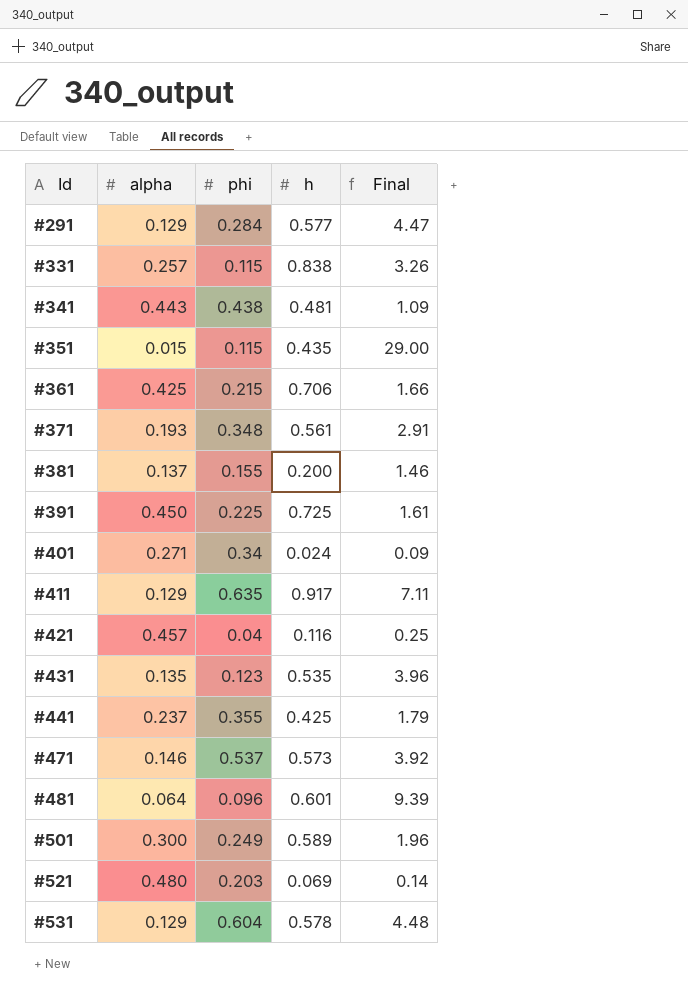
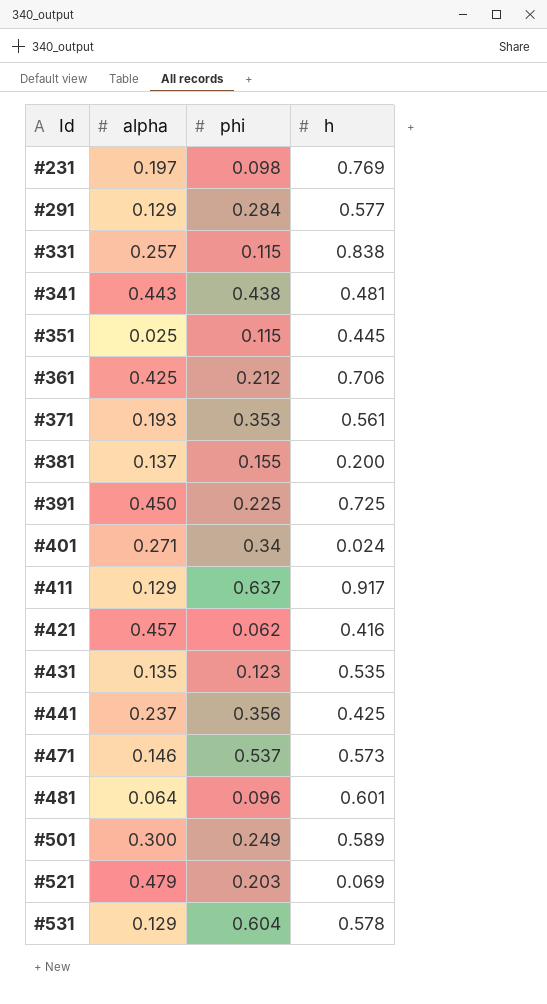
column Final | formula: [h] / [alpha] -> none
row #231: none -> 0.197 | 0.098 | 0.769
#351 | alpha: 0.015 -> 0.025
#351 | h: 0.435 -> 0.445
#361 | phi: 0.215 -> 0.212
#371 | phi: 0.348 -> 0.353
#411 | phi: 0.635 -> 0.637
#421 | phi: 0.04 -> 0.062
#421 | h: 0.116 -> 0.416
#441 | phi: 0.355 -> 0.356
#521 | alpha: 0.480 -> 0.479

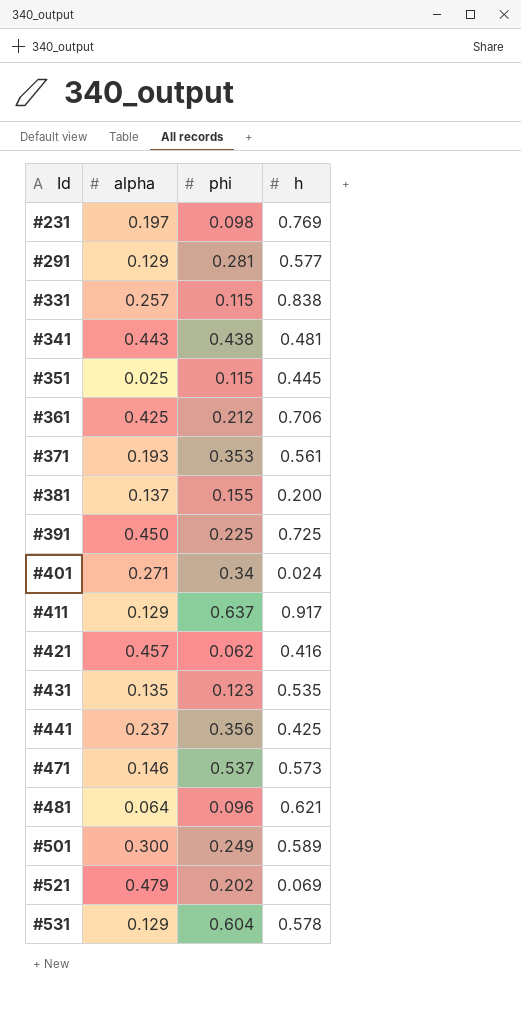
#291 | phi: 0.284 -> 0.281
#481 | h: 0.601 -> 0.621
#521 | phi: 0.203 -> 0.202

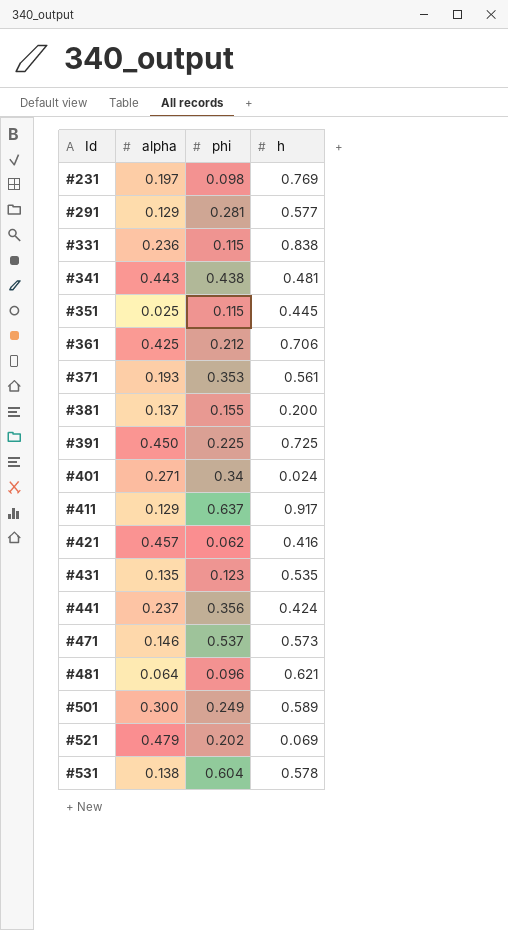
#331 | alpha: 0.257 -> 0.236
#441 | h: 0.425 -> 0.424
#531 | alpha: 0.129 -> 0.138

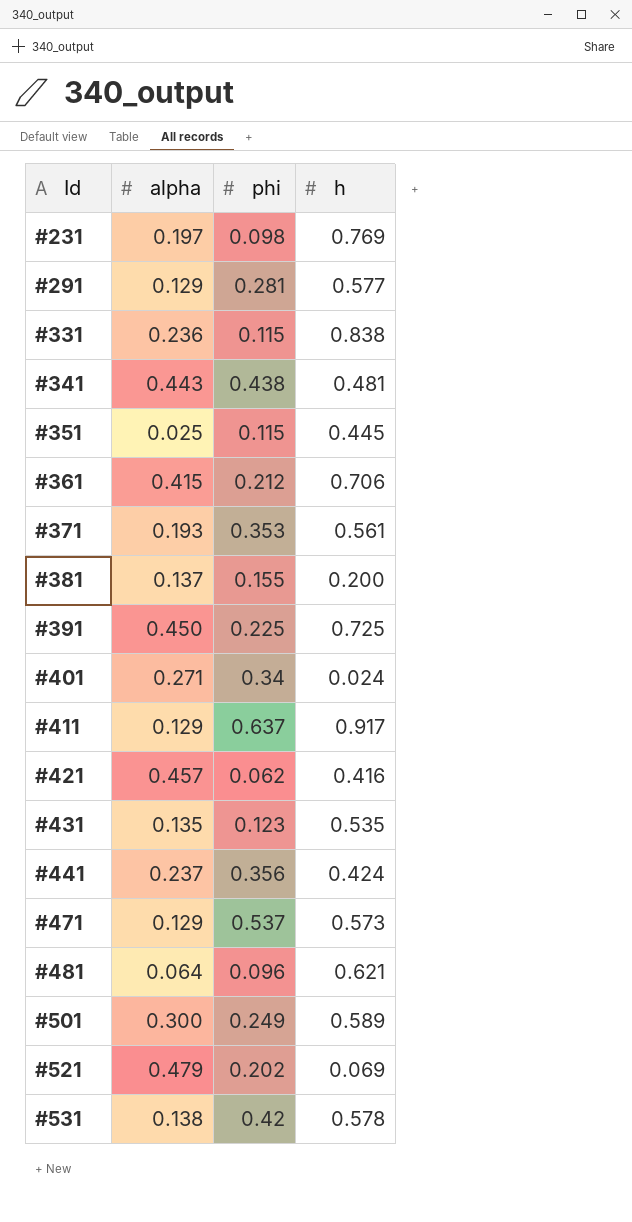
#361 | alpha: 0.425 -> 0.415
#471 | alpha: 0.146 -> 0.129
#531 | phi: 0.604 -> 0.42

